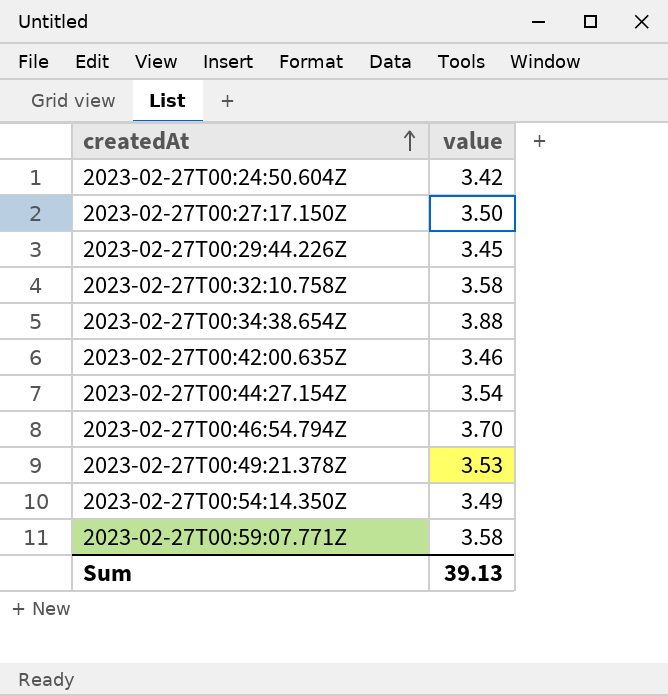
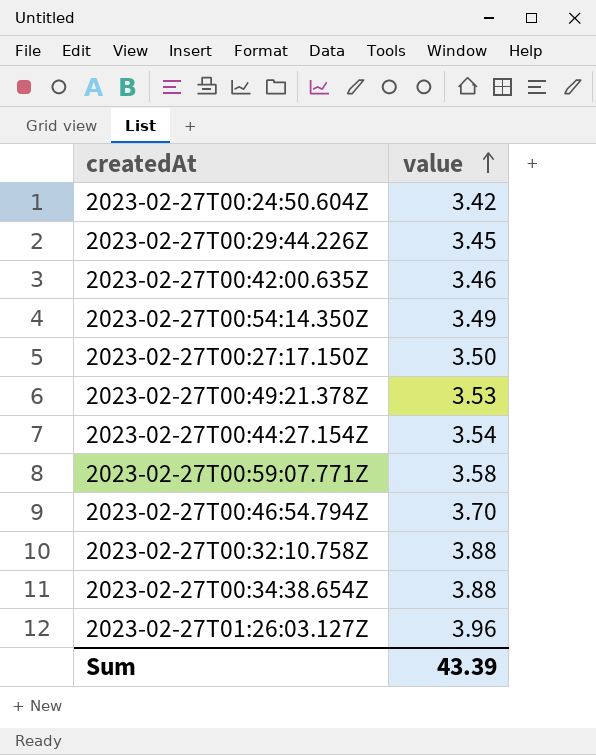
row order: createdAt ascending -> value ascending
2023-02-27T00:32:10.758Z | value: 3.58 -> 3.88
row 2023-02-27T01:26:03.127Z: none -> 3.96
Sum | value: 39.13 -> 43.39

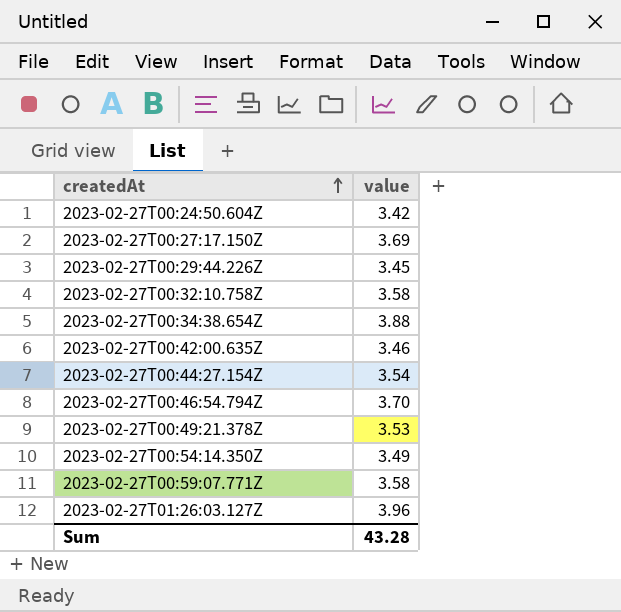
row order: value ascending -> createdAt ascending
2023-02-27T00:27:17.150Z | value: 3.50 -> 3.69
2023-02-27T00:32:10.758Z | value: 3.88 -> 3.58
Sum | value: 43.39 -> 43.28

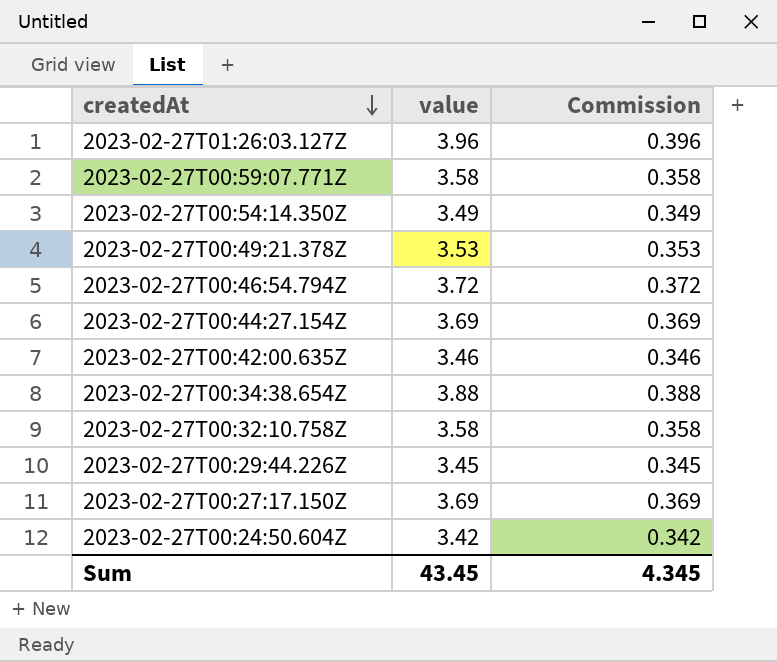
row order: createdAt ascending -> createdAt descending
column Commission | formula: none -> [value] * 0.1
2023-02-27T00:46:54.794Z | value: 3.70 -> 3.72
2023-02-27T00:44:27.154Z | value: 3.54 -> 3.69
Sum | value: 43.28 -> 43.45

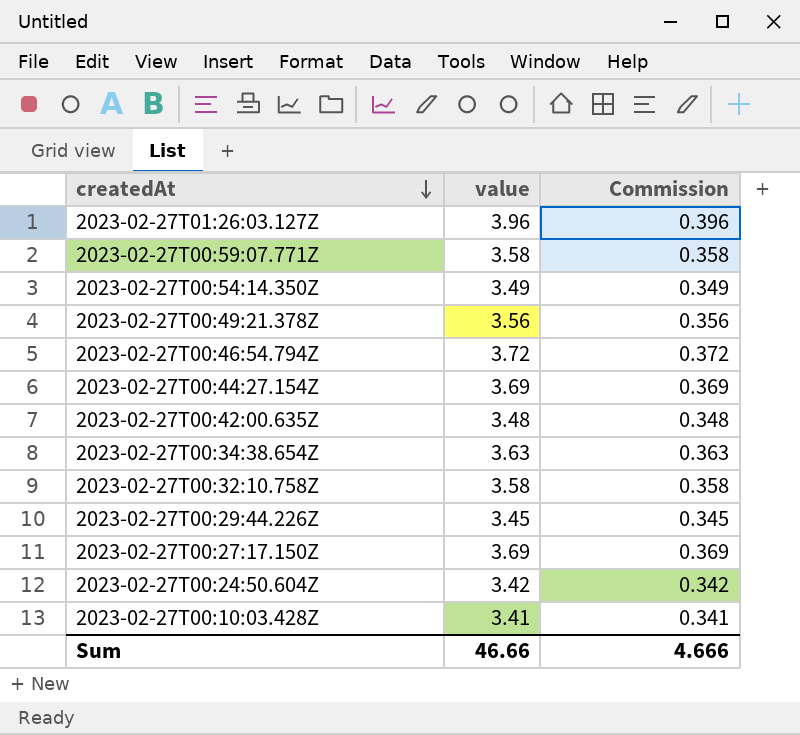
2023-02-27T00:49:21.378Z | value: 3.53 -> 3.56
2023-02-27T00:49:21.378Z | Commission: 0.353 -> 0.356
2023-02-27T00:42:00.635Z | value: 3.46 -> 3.48
2023-02-27T00:42:00.635Z | Commission: 0.346 -> 0.348
2023-02-27T00:34:38.654Z | value: 3.88 -> 3.63
2023-02-27T00:34:38.654Z | Commission: 0.388 -> 0.363
row 2023-02-27T00:10:03.428Z: none -> 3.41 | 0.341
Sum | value: 43.45 -> 46.66
Sum | Commission: 4.345 -> 4.666

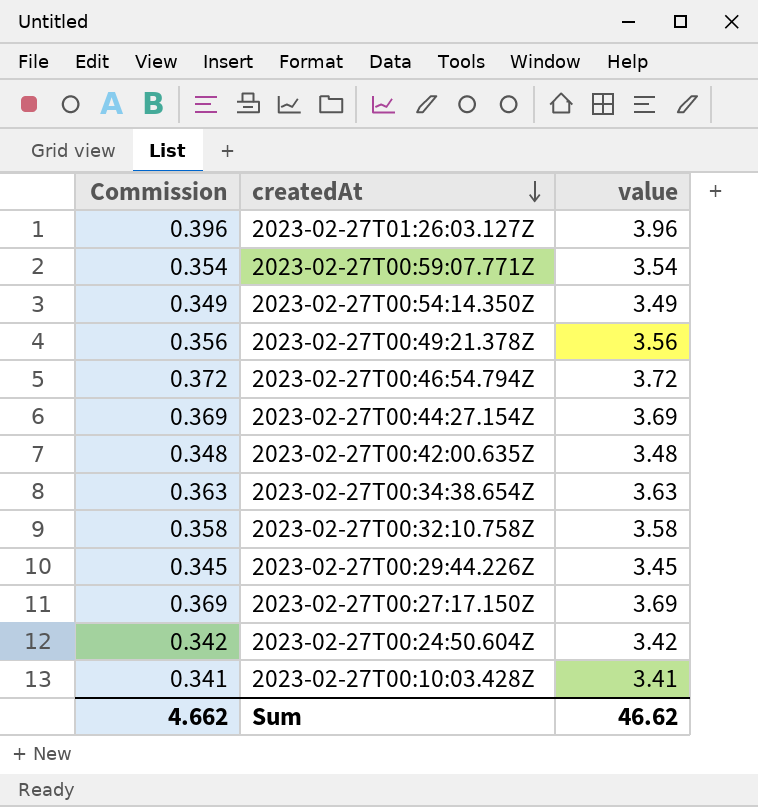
column Commission | position: 3 -> 1
2023-02-27T00:59:07.771Z | Commission: 0.358 -> 0.354
2023-02-27T00:59:07.771Z | value: 3.58 -> 3.54
Sum | Commission: 4.666 -> 4.662
Sum | value: 46.66 -> 46.62

